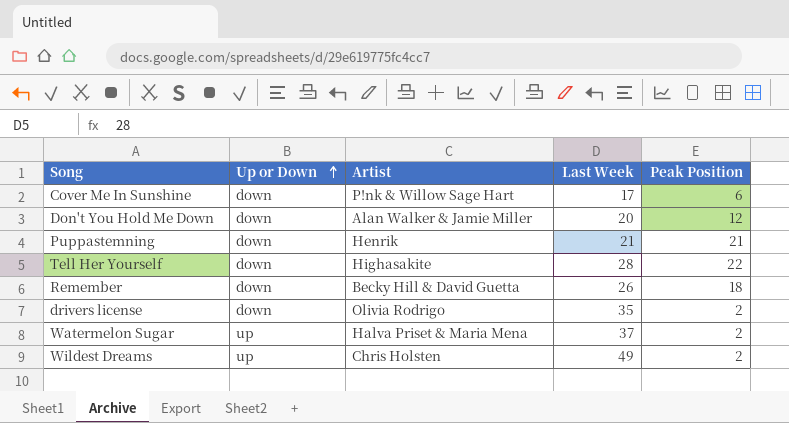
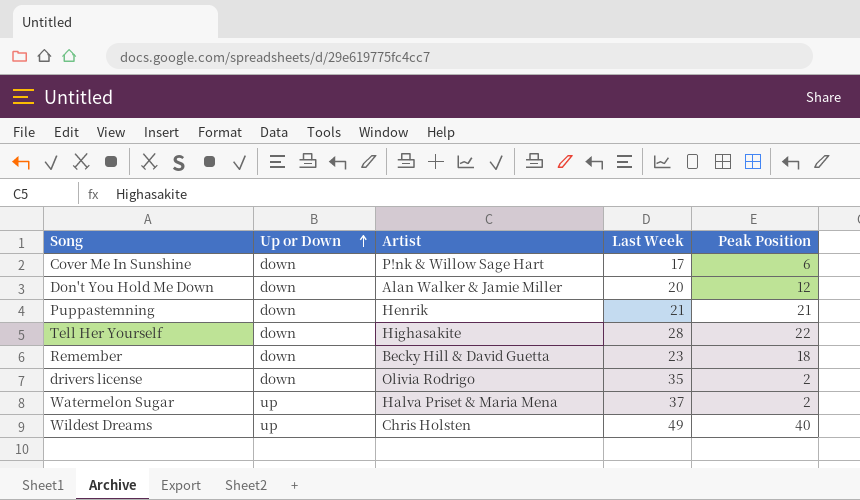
Remember | Last Week: 26 -> 23
Wildest Dreams | Peak Position: 2 -> 40

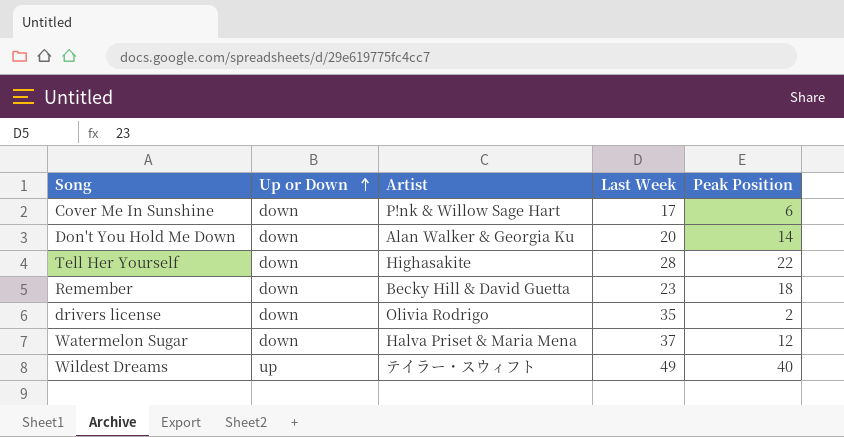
row Puppastemning: down | Henrik | 21 | 21 -> none
Don't You Hold Me Down | Artist: Alan Walker & Jamie Miller -> Alan Walker & Georgia Ku
Don't You Hold Me Down | Peak Position: 12 -> 14
Watermelon Sugar | Up or Down: up -> down
Watermelon Sugar | Peak Position: 2 -> 12
Wildest Dreams | Artist: Chris Holsten -> テイラー・スウィフト

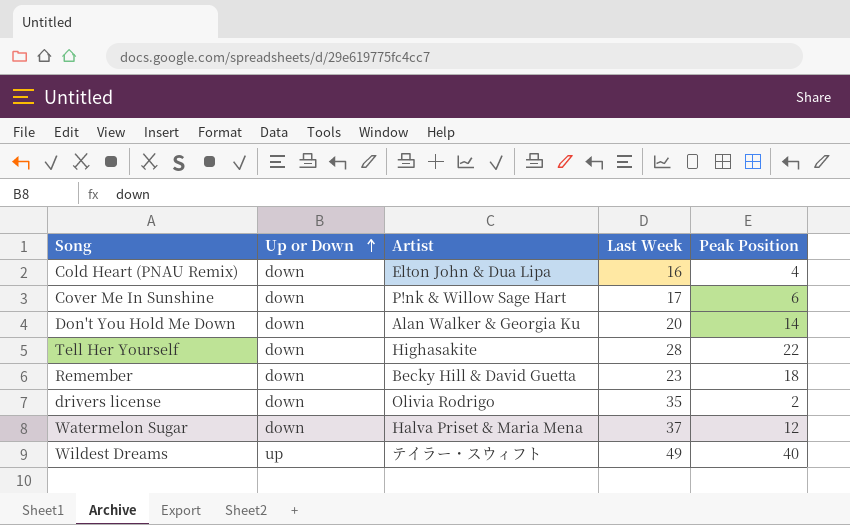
row Cold Heart (PNAU Remix): none -> down | Elton John & Dua Lipa | 16 | 4

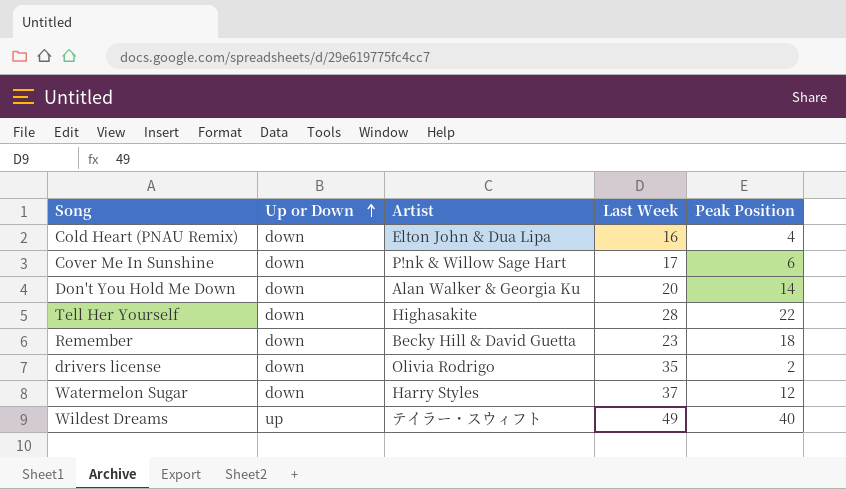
Watermelon Sugar | Artist: Halva Priset & Maria Mena -> Harry Styles

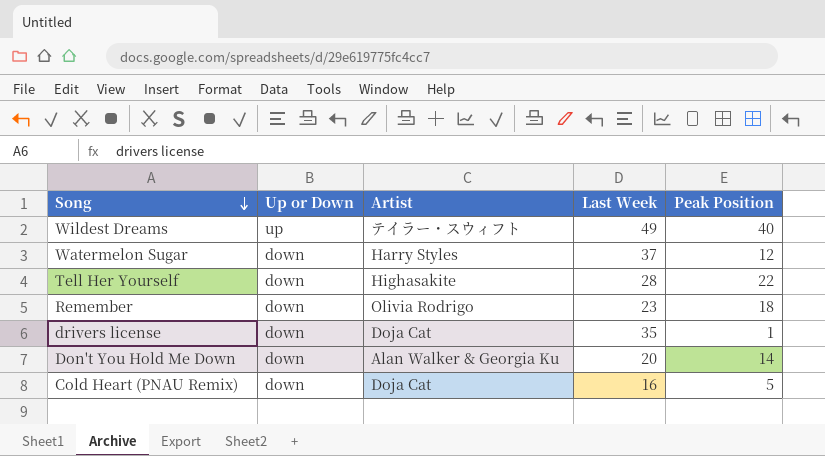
row order: Up or Down ascending -> Song descending
row Cover Me In Sunshine: down | P!nk & Willow Sage Hart | 17 | 6 -> none
Remember | Artist: Becky Hill & David Guetta -> Olivia Rodrigo
drivers license | Artist: Olivia Rodrigo -> Doja Cat
drivers license | Peak Position: 2 -> 1
Cold Heart (PNAU Remix) | Artist: Elton John & Dua Lipa -> Doja Cat
Cold Heart (PNAU Remix) | Peak Position: 4 -> 5

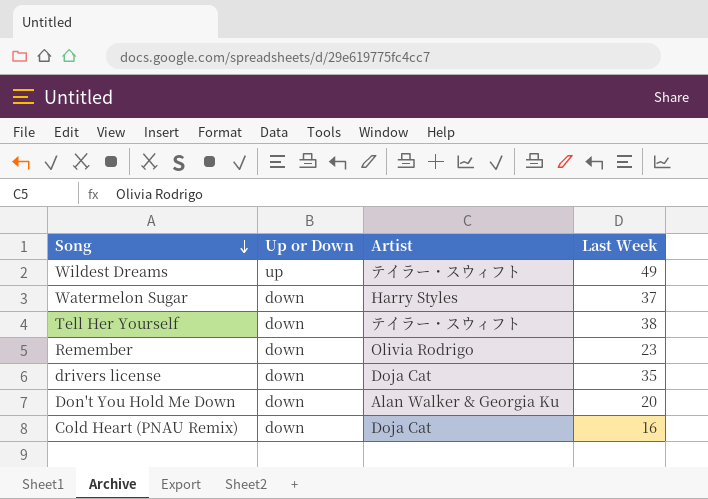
column Peak Position | position: 5 -> none
Tell Her Yourself | Artist: Highasakite -> テイラー・スウィフト
Tell Her Yourself | Last Week: 28 -> 38

